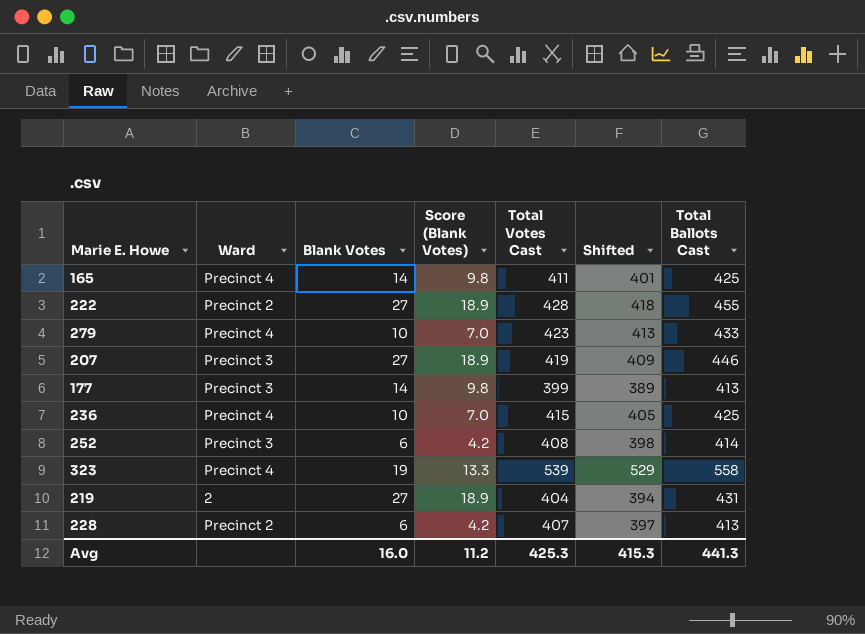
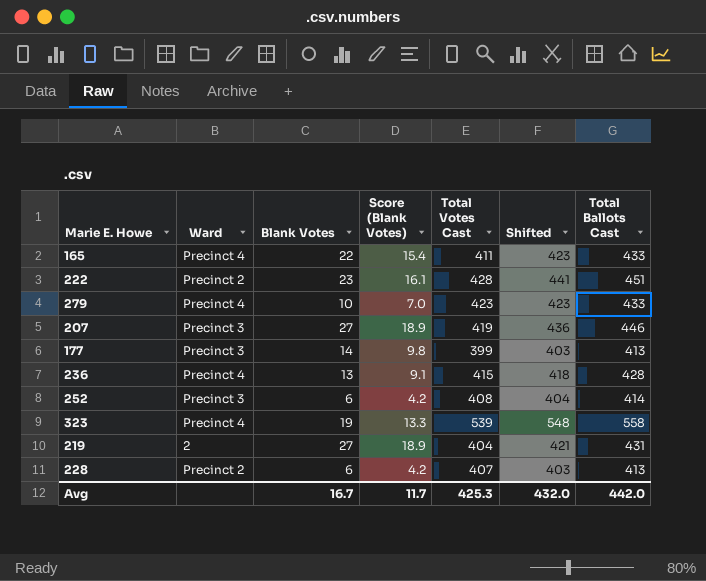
column Shifted | formula: [Total Votes Cast] - 10 -> [Total Ballots Cast] - 10
165 | Blank Votes: 14 -> 22
165 | Score (Blank Votes): 9.8 -> 15.4
165 | Total Ballots Cast: 425 -> 433
222 | Blank Votes: 27 -> 23
222 | Score (Blank Votes): 18.9 -> 16.1
222 | Total Ballots Cast: 455 -> 451
236 | Blank Votes: 10 -> 13
236 | Score (Blank Votes): 7.0 -> 9.1
236 | Total Ballots Cast: 425 -> 428
Avg | Blank Votes: 16.0 -> 16.7
Avg | Score (Blank Votes): 11.2 -> 11.7
Avg | Shifted: 415.3 -> 432.0
Avg | Total Ballots Cast: 441.3 -> 442.0

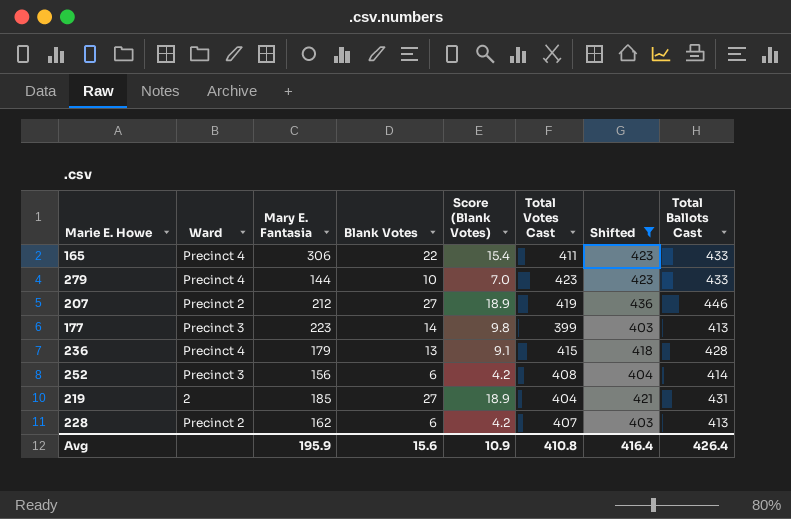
filter: none -> Shifted <= 436
column Mary E. Fantasia | position: none -> 3
207 | Ward: Precinct 3 -> Precinct 2
Avg | Blank Votes: 16.7 -> 15.6
Avg | Score (Blank Votes): 11.7 -> 10.9
Avg | Total Votes Cast: 425.3 -> 410.8
Avg | Shifted: 432.0 -> 416.4
Avg | Total Ballots Cast: 442.0 -> 426.4

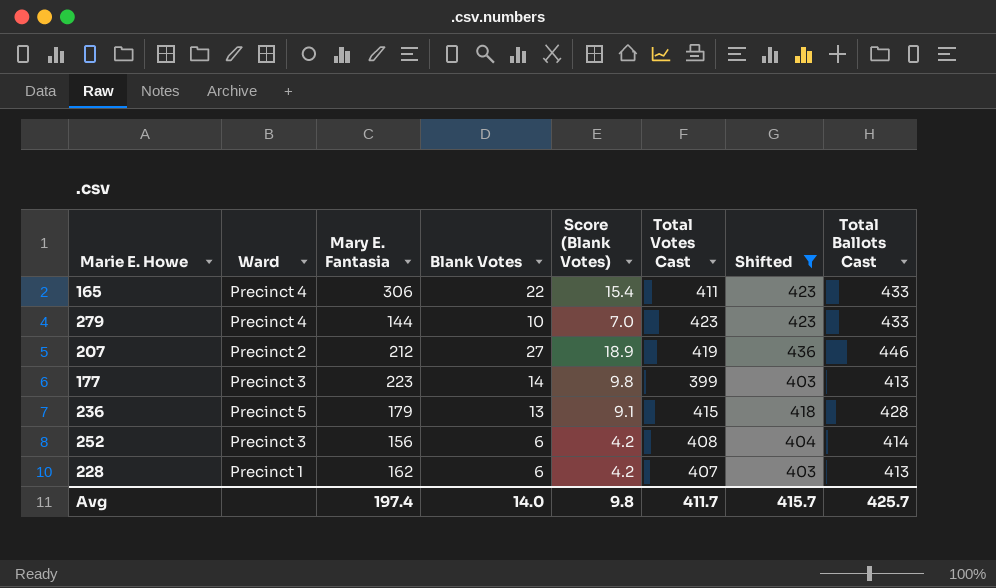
row 219: 2 | 185 | 27 | 18.9 | 404 | 421 | 431 -> none
236 | Ward: Precinct 4 -> Precinct 5
228 | Ward: Precinct 2 -> Precinct 1
Avg | Mary E. Fantasia: 195.9 -> 197.4
Avg | Blank Votes: 15.6 -> 14.0
Avg | Score (Blank Votes): 10.9 -> 9.8
Avg | Total Votes Cast: 410.8 -> 411.7
Avg | Shifted: 416.4 -> 415.7
Avg | Total Ballots Cast: 426.4 -> 425.7

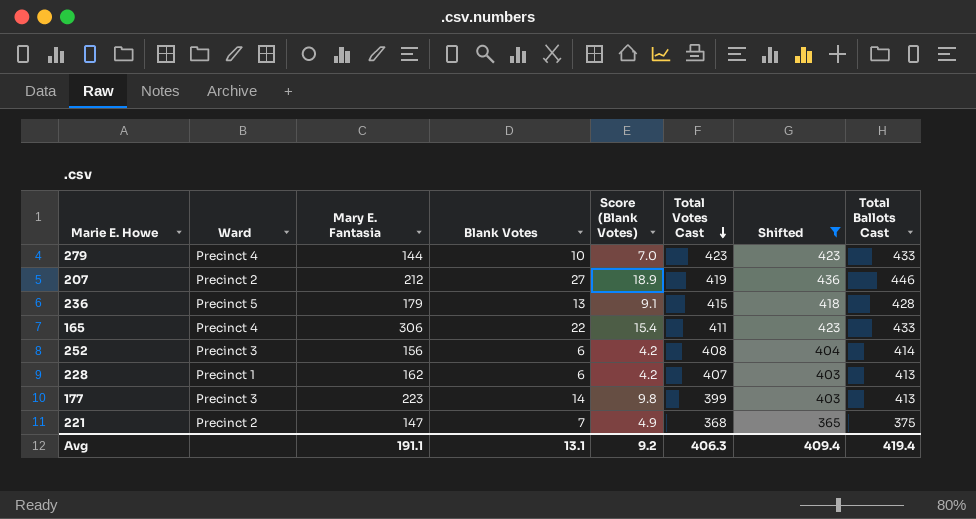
row order: none -> Total Votes Cast descending
row 221: none -> Precinct 2 | 147 | 7 | 4.9 | 368 | 365 | 375
Avg | Mary E. Fantasia: 197.4 -> 191.1
Avg | Blank Votes: 14.0 -> 13.1
Avg | Score (Blank Votes): 9.8 -> 9.2
Avg | Total Votes Cast: 411.7 -> 406.3
Avg | Shifted: 415.7 -> 409.4
Avg | Total Ballots Cast: 425.7 -> 419.4

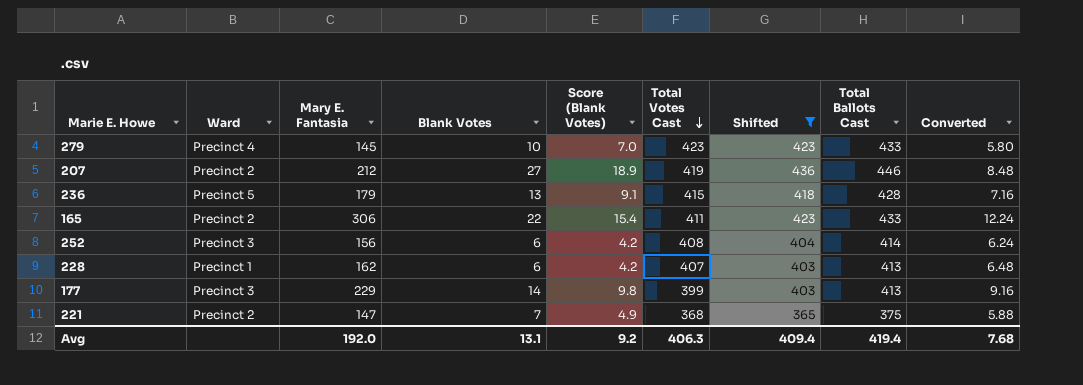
column Converted | formula: none -> [Mary E. Fantasia] * 0.04
279 | Mary E. Fantasia: 144 -> 145
165 | Ward: Precinct 4 -> Precinct 2
177 | Mary E. Fantasia: 223 -> 229
Avg | Mary E. Fantasia: 191.1 -> 192.0

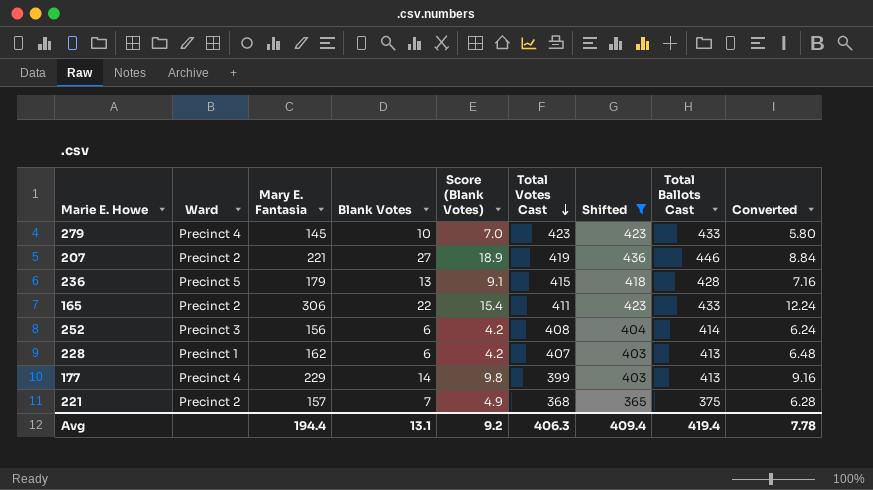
207 | Mary E. Fantasia: 212 -> 221
207 | Converted: 8.48 -> 8.84
177 | Ward: Precinct 3 -> Precinct 4
221 | Mary E. Fantasia: 147 -> 157
221 | Converted: 5.88 -> 6.28
Avg | Mary E. Fantasia: 192.0 -> 194.4
Avg | Converted: 7.68 -> 7.78

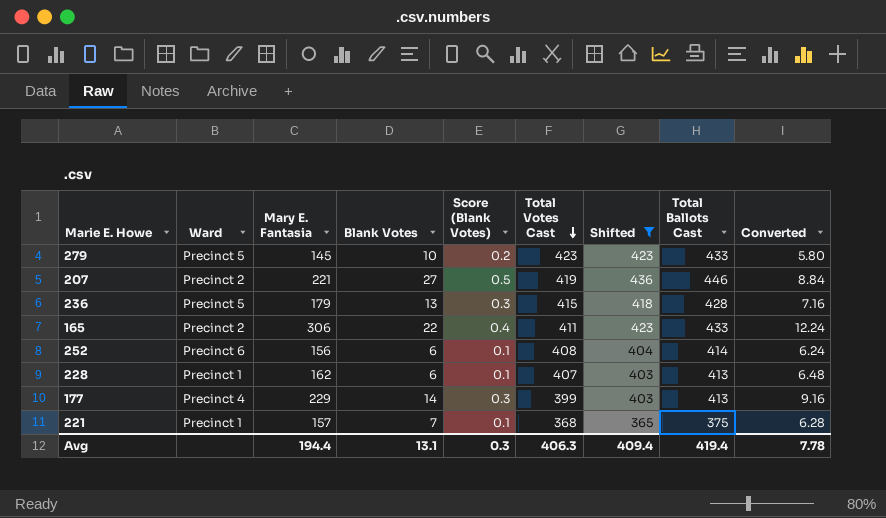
column Score (Blank Votes) | formula: [Blank Votes] * 0.7 -> [Blank Votes] * 0.02
279 | Ward: Precinct 4 -> Precinct 5
252 | Ward: Precinct 3 -> Precinct 6
221 | Ward: Precinct 2 -> Precinct 1
Avg | Score (Blank Votes): 9.2 -> 0.3

